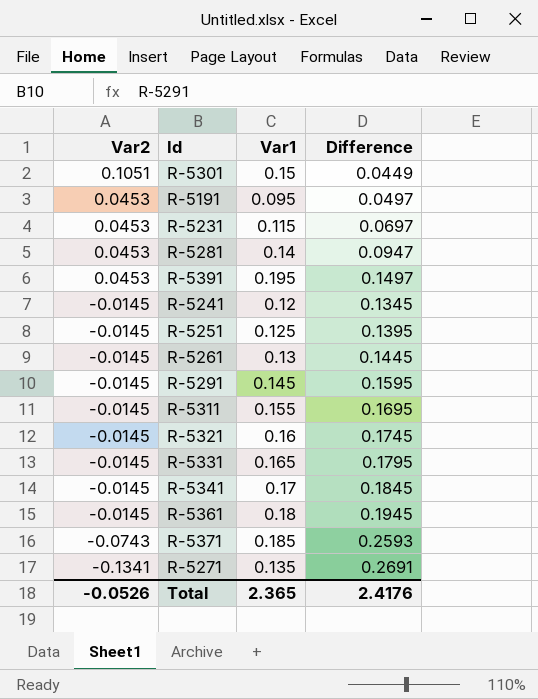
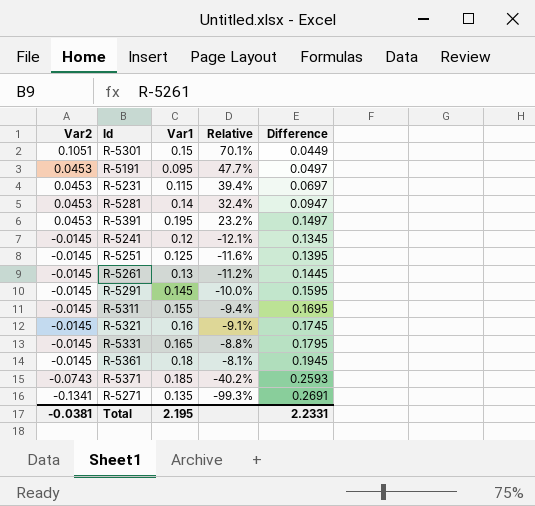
column Relative | formula: none -> [Var2] / [Var1]
row R-5341: -0.0145 | 0.17 | 0.1845 -> none
Total | Var2: -0.0526 -> -0.0381
Total | Var1: 2.365 -> 2.195
Total | Difference: 2.4176 -> 2.2331

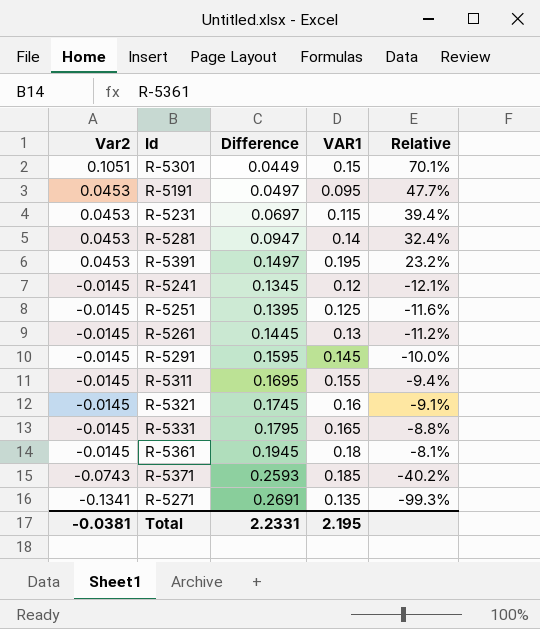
column Difference | position: 5 -> 3
column name: Var1 -> VAR1

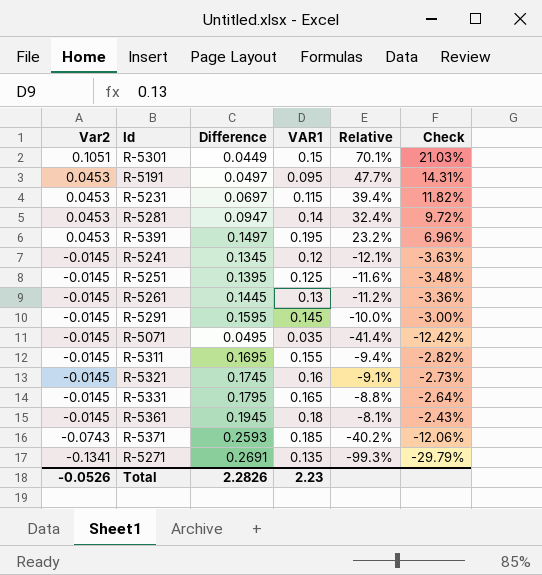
column Check | formula: none -> [Relative] * 0.3
row R-5071: none -> -0.0145 | 0.0495 | 0.035 | -41.4% | -12.42%
Total | Var2: -0.0381 -> -0.0526
Total | Difference: 2.2331 -> 2.2826
Total | VAR1: 2.195 -> 2.23

